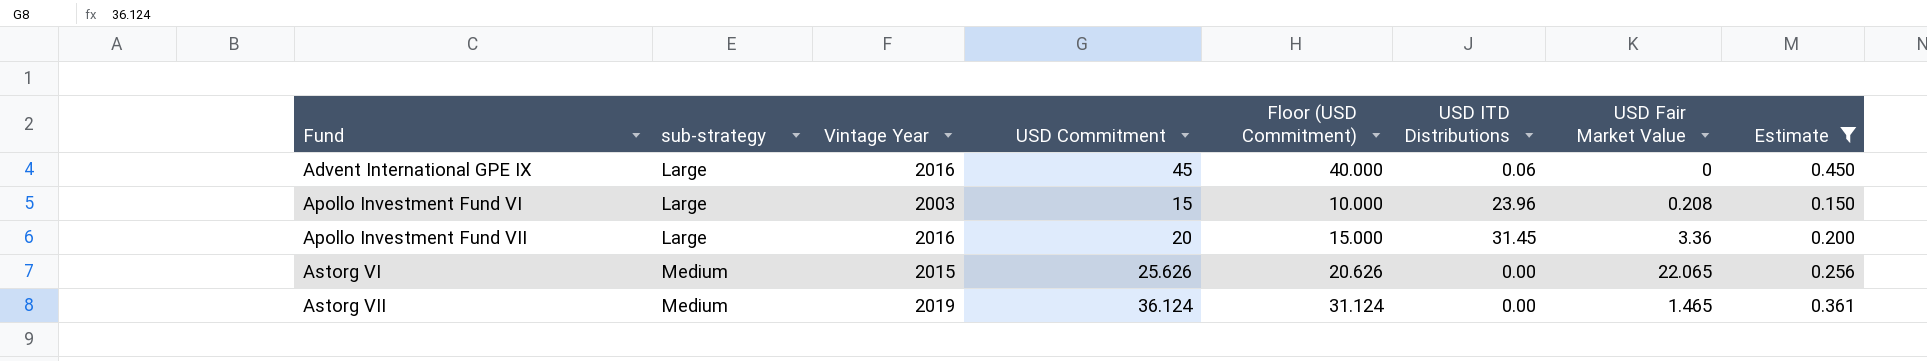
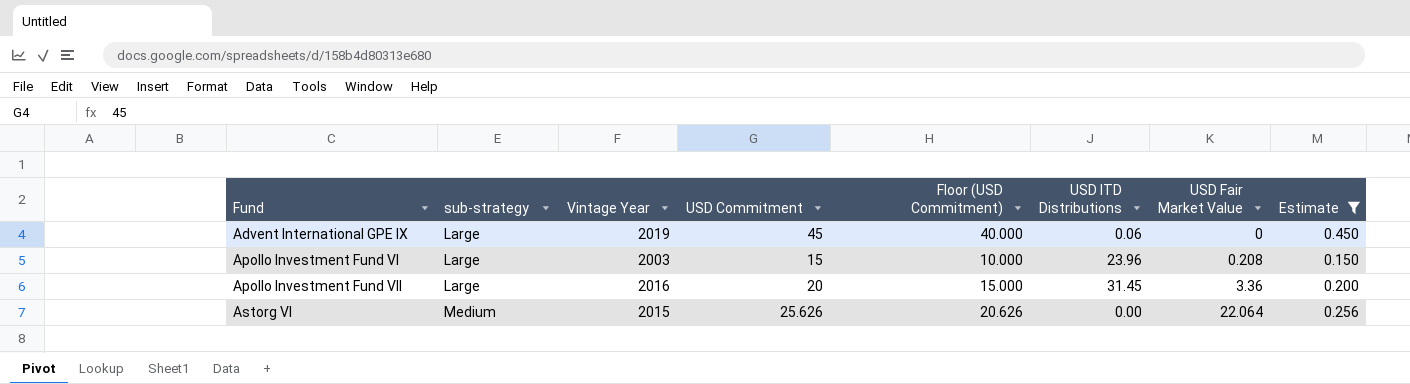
row Astorg VII: Medium | 2019 | 36.124 | 31.124 | 0.00 | 1.465 | 0.361 -> none
Advent International GPE IX | Vintage Year: 2016 -> 2019
Astorg VI | USD Fair Market Value: 22.065 -> 22.064

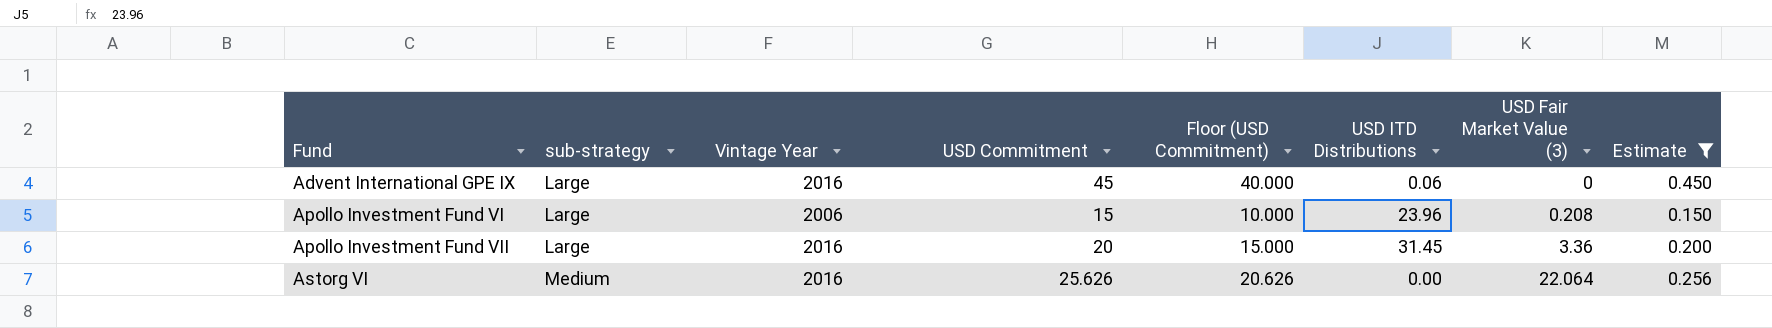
column name: USD Fair Market Value -> USD Fair Market Value (3)
Advent International GPE IX | Vintage Year: 2019 -> 2016
Apollo Investment Fund VI | Vintage Year: 2003 -> 2006
Astorg VI | Vintage Year: 2015 -> 2016

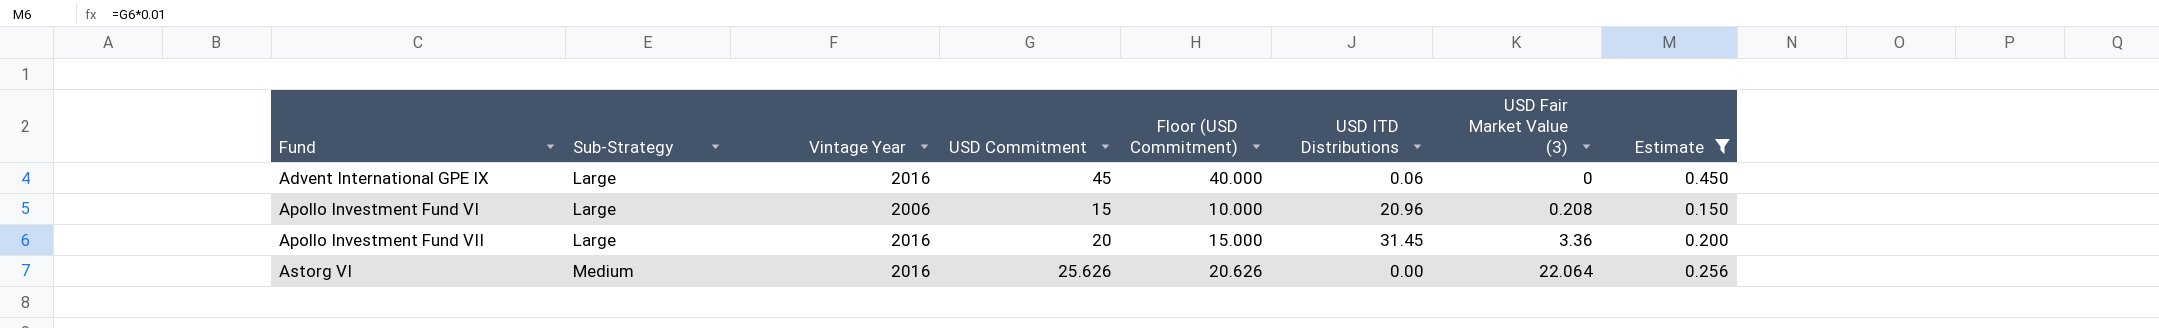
column name: sub-strategy -> Sub-Strategy
Apollo Investment Fund VI | USD ITD Distributions: 23.96 -> 20.96

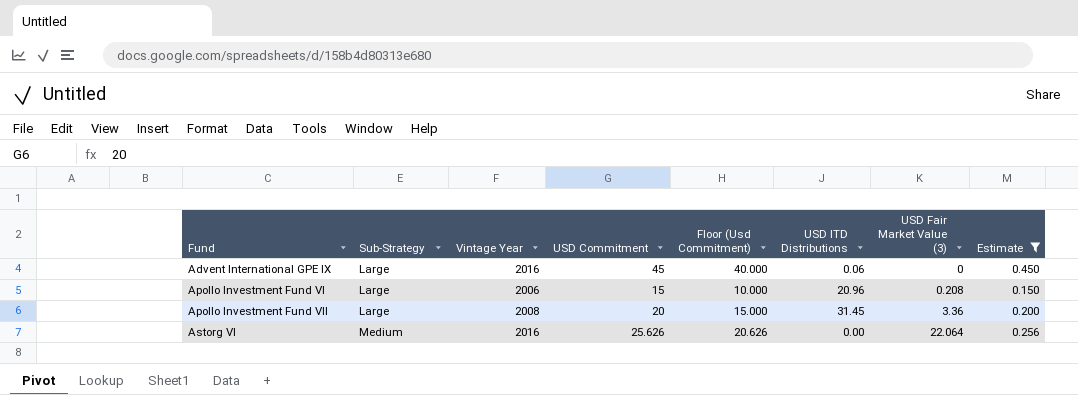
column name: Floor (USD Commitment) -> Floor (Usd Commitment)
Apollo Investment Fund VII | Vintage Year: 2016 -> 2008

